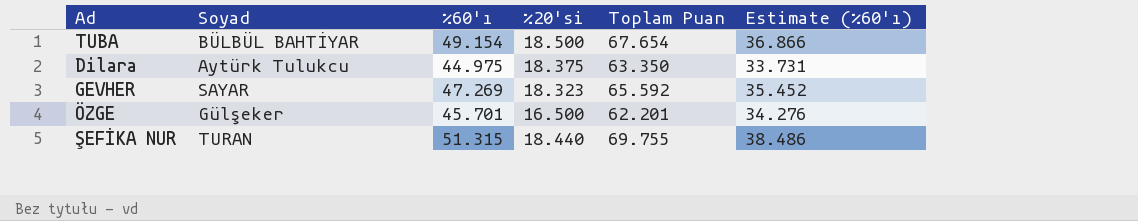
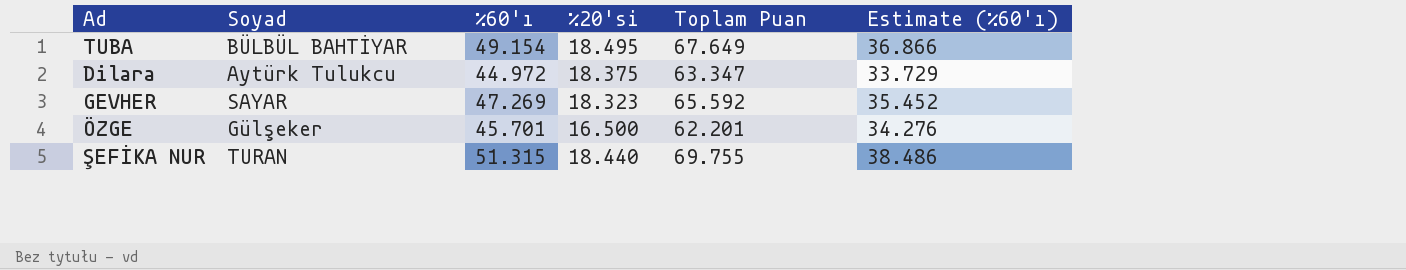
TUBA | %20'si: 18.500 -> 18.495
TUBA | Toplam Puan: 67.654 -> 67.649
Dilara | %60'ı: 44.975 -> 44.972
Dilara | Toplam Puan: 63.350 -> 63.347
Dilara | Estimate (%60'ı): 33.731 -> 33.729

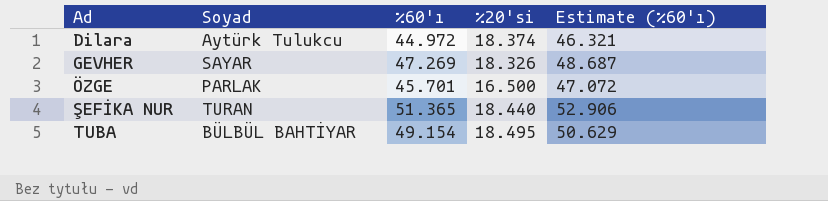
row order: none -> Ad ascending
column Toplam Puan | formula: [%60'ı] + [%20'si] -> none
column Estimate (%60'ı) | formula: [%60'ı] * 0.75 -> [%60'ı] * 1.03
Dilara | %20'si: 18.375 -> 18.374
GEVHER | %20'si: 18.323 -> 18.326
ÖZGE | Soyad: Gülşeker -> PARLAK
ŞEFİKA NUR | %60'ı: 51.315 -> 51.365

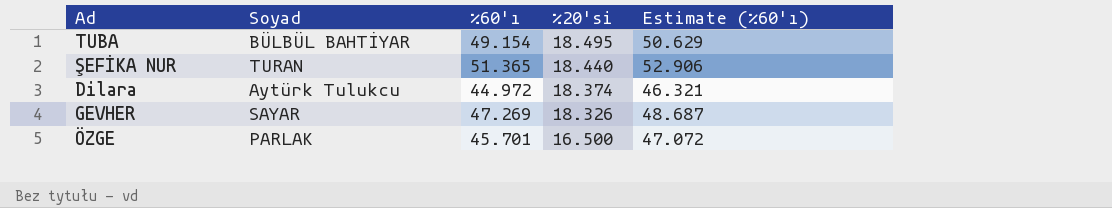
row order: Ad ascending -> %20'si descending

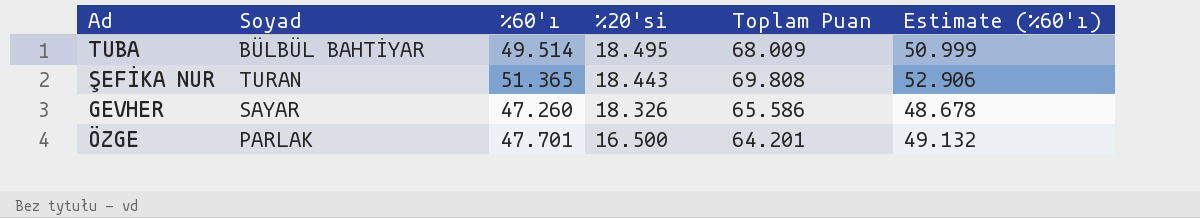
column Toplam Puan | formula: none -> [%60'ı] + [%20'si]
row Dilara: Aytürk Tulukcu | 44.972 | 18.374 | 46.321 -> none
TUBA | %60'ı: 49.154 -> 49.514
TUBA | Estimate (%60'ı): 50.629 -> 50.999
ŞEFİKA NUR | %20'si: 18.440 -> 18.443
GEVHER | %60'ı: 47.269 -> 47.260
GEVHER | Estimate (%60'ı): 48.687 -> 48.678
ÖZGE | %60'ı: 45.701 -> 47.701
ÖZGE | Estimate (%60'ı): 47.072 -> 49.132

